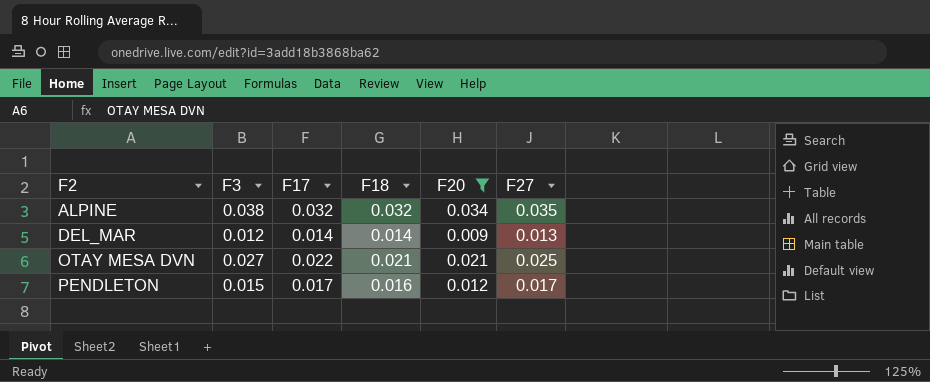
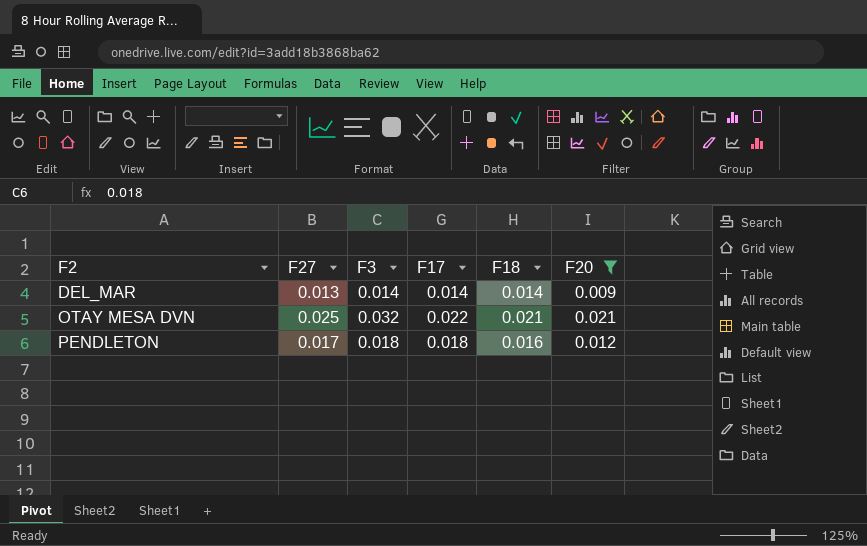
column F27 | position: 6 -> 2
row ALPINE: 0.038 | 0.032 | 0.032 | 0.034 | 0.035 -> none
DEL_MAR | F3: 0.012 -> 0.014
OTAY MESA DVN | F3: 0.027 -> 0.032
PENDLETON | F3: 0.015 -> 0.018
PENDLETON | F17: 0.017 -> 0.018

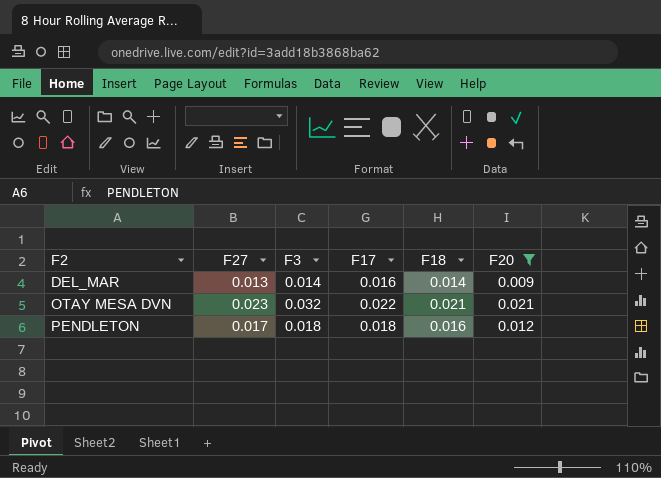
DEL_MAR | F17: 0.014 -> 0.016
OTAY MESA DVN | F27: 0.025 -> 0.023

